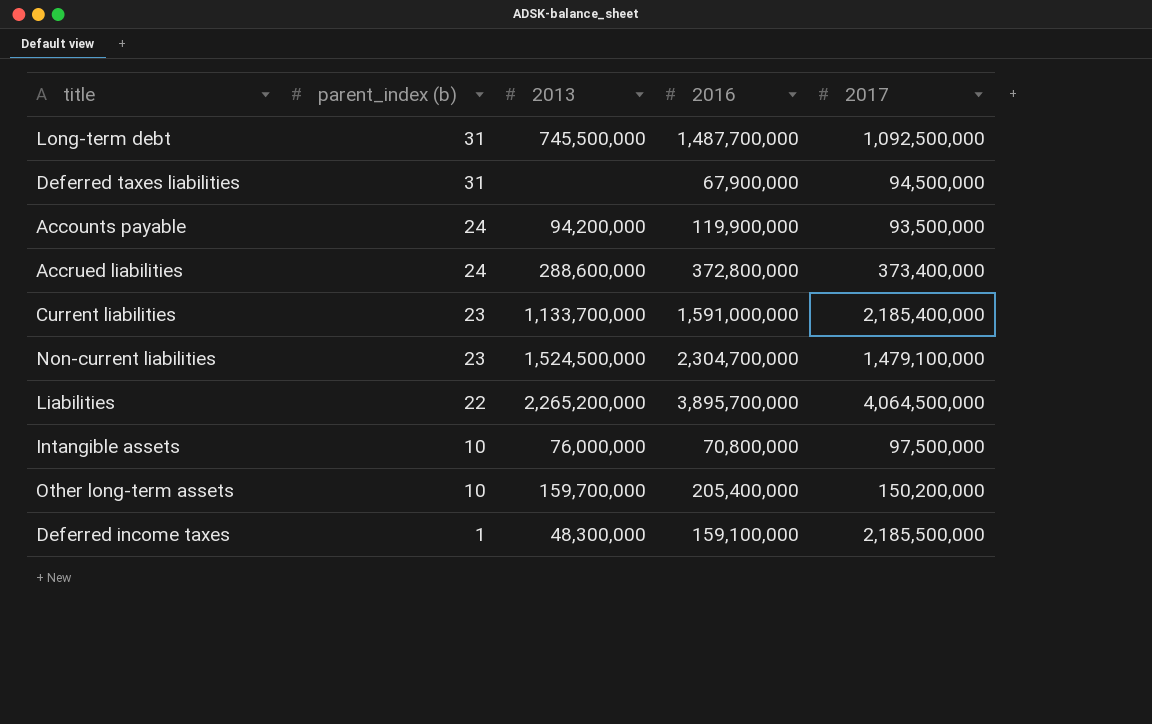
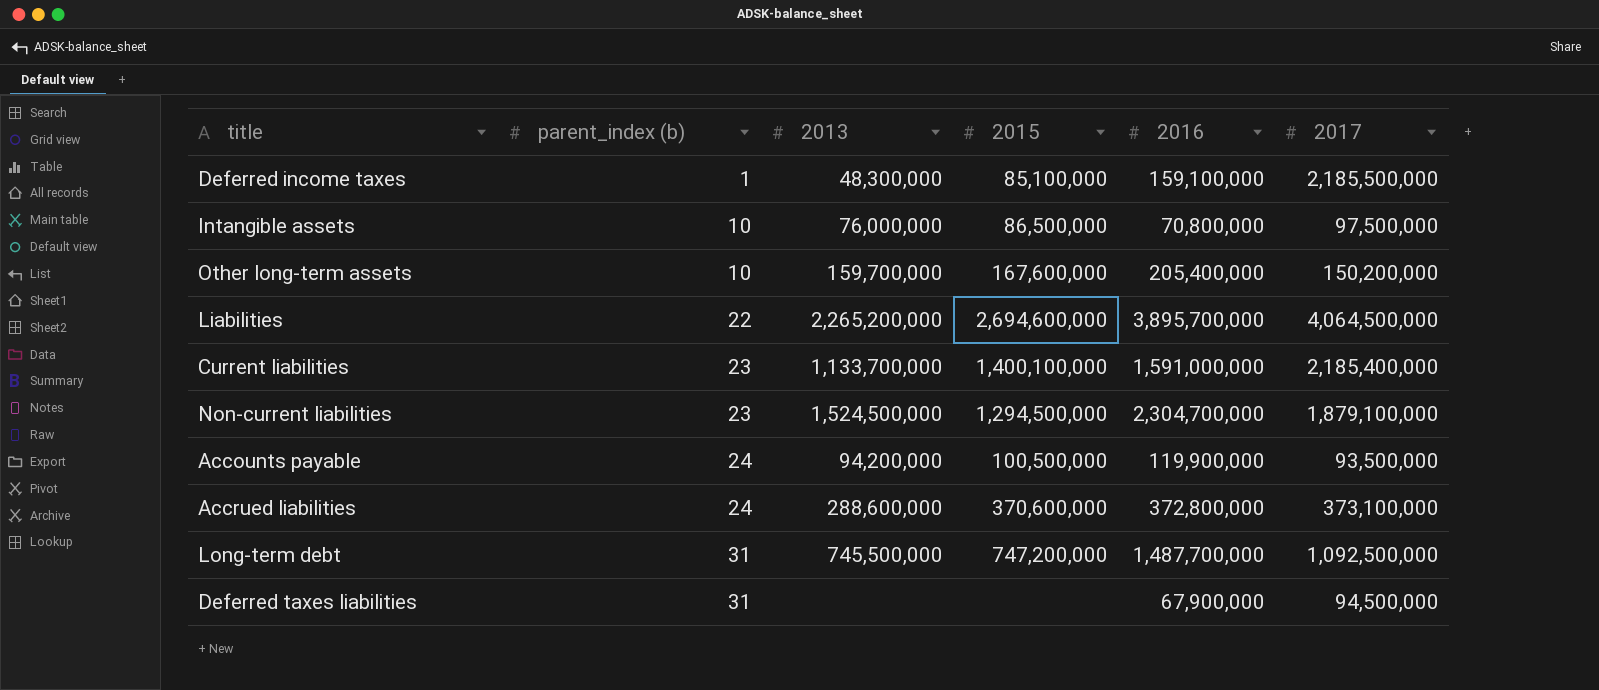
row order: parent_index (b) descending -> parent_index (b) ascending
column 2015 | position: none -> 4
Non-current liabilities | 2017: 1,479,100,000 -> 1,879,100,000
Accrued liabilities | 2017: 373,400,000 -> 373,100,000

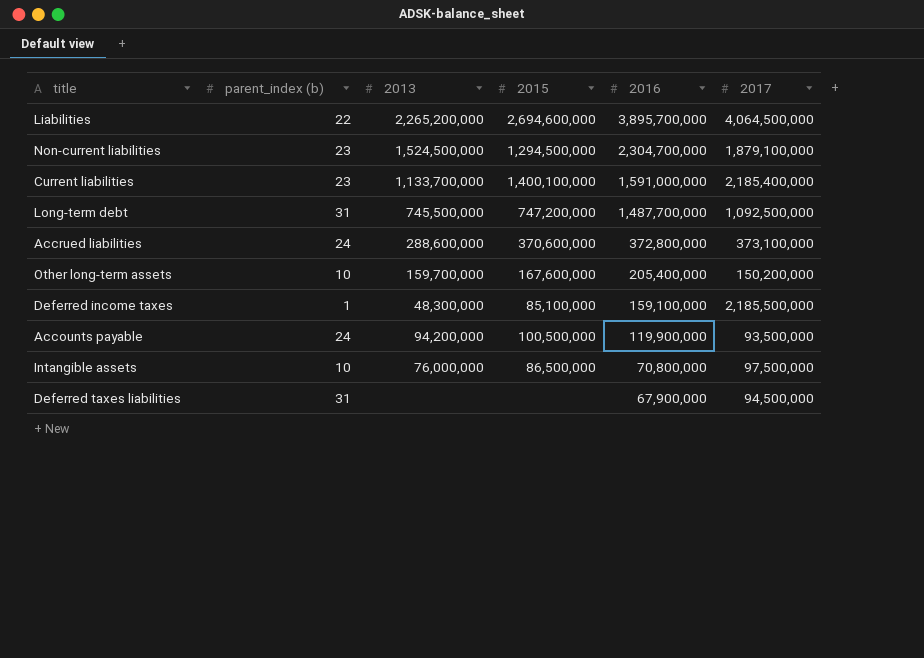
row order: parent_index (b) ascending -> 2016 descending

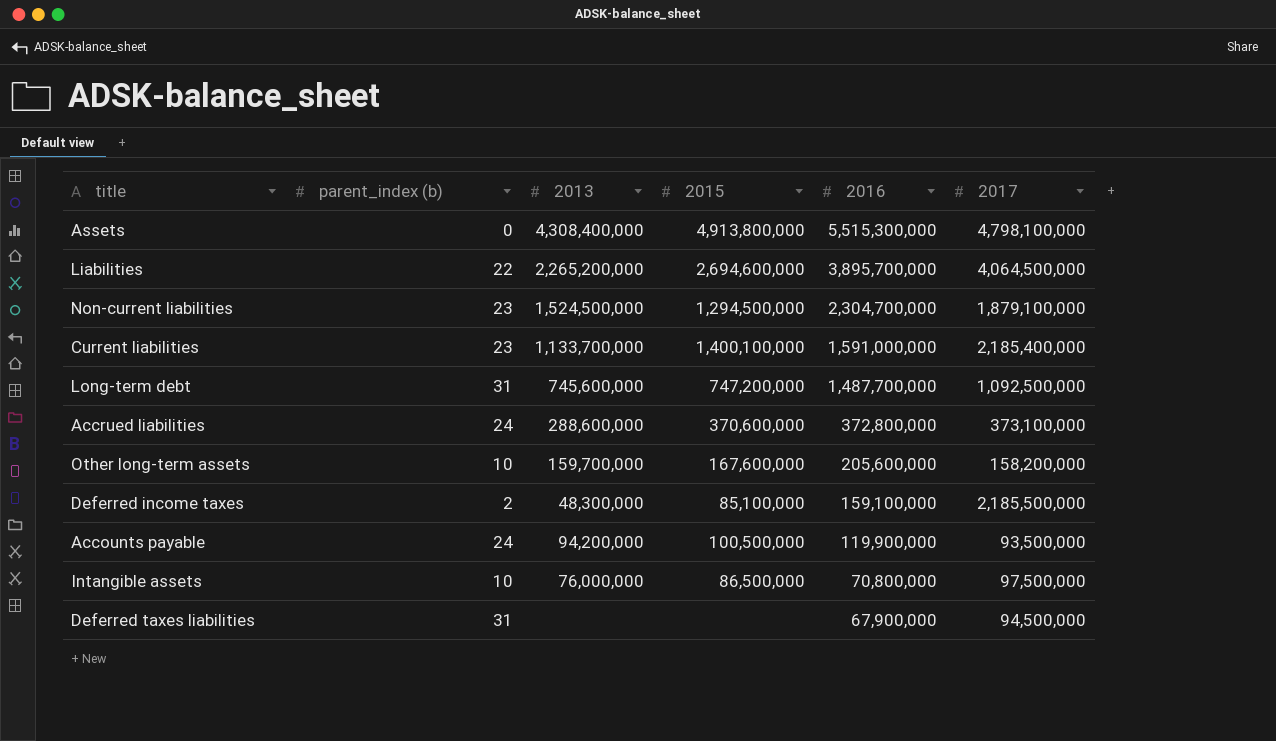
row Assets: none -> 0 | 4,308,400,000 | 4,913,800,000 | 5,515,300,000 | 4,798,100,000
Long-term debt | 2013: 745,500,000 -> 745,600,000
Other long-term assets | 2016: 205,400,000 -> 205,600,000
Other long-term assets | 2017: 150,200,000 -> 158,200,000
Deferred income taxes | parent_index (b): 1 -> 2

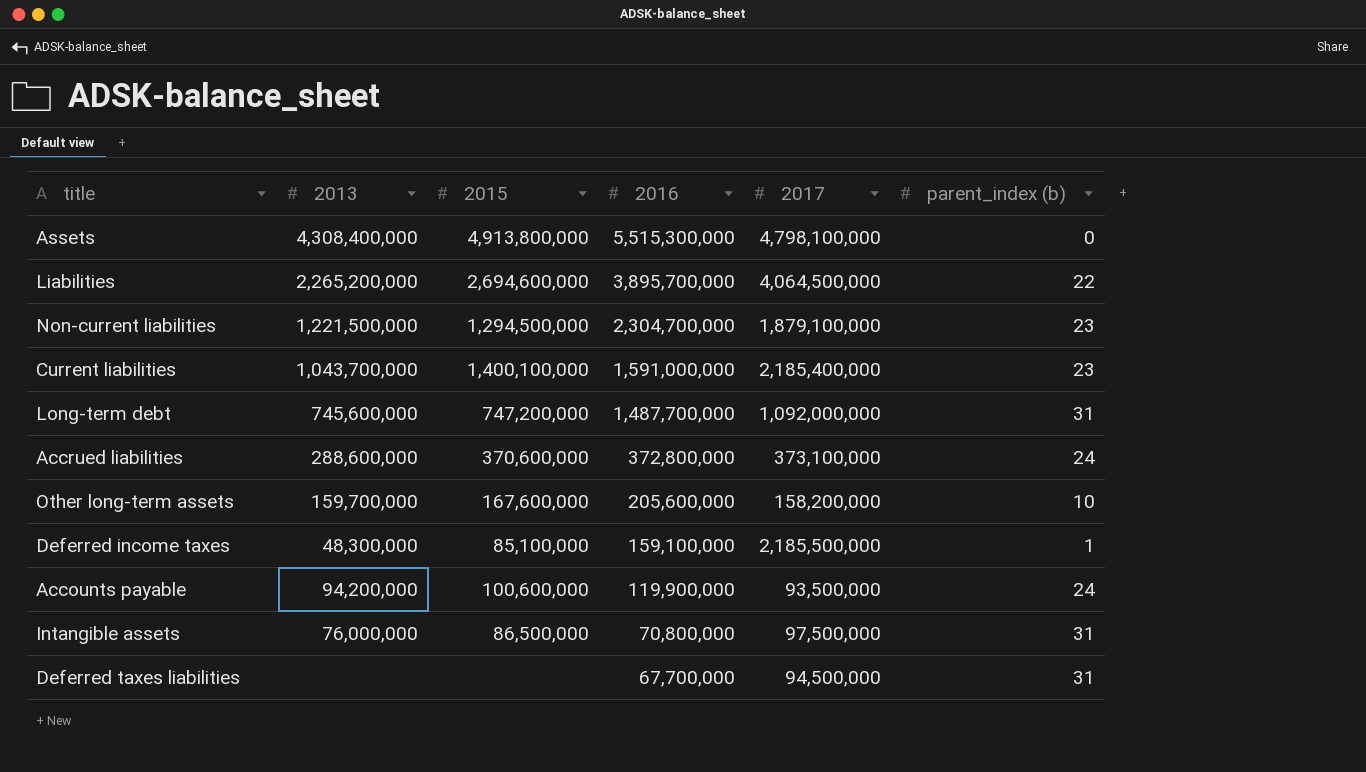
column parent_index (b) | position: 2 -> 6
Non-current liabilities | 2013: 1,524,500,000 -> 1,221,500,000
Current liabilities | 2013: 1,133,700,000 -> 1,043,700,000
Long-term debt | 2017: 1,092,500,000 -> 1,092,000,000
Deferred income taxes | parent_index (b): 2 -> 1
Accounts payable | 2015: 100,500,000 -> 100,600,000
Intangible assets | parent_index (b): 10 -> 31
Deferred taxes liabilities | 2016: 67,900,000 -> 67,700,000

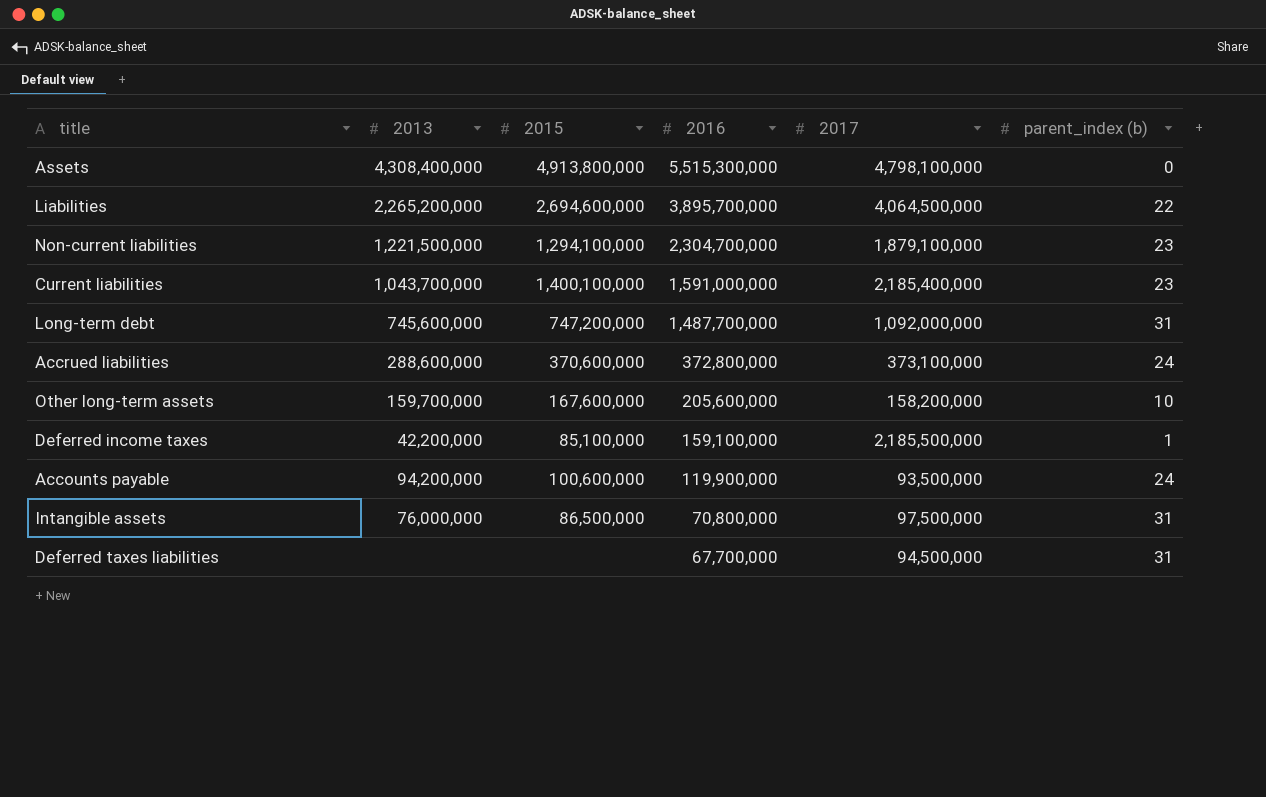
Non-current liabilities | 2015: 1,294,500,000 -> 1,294,100,000
Deferred income taxes | 2013: 48,300,000 -> 42,200,000

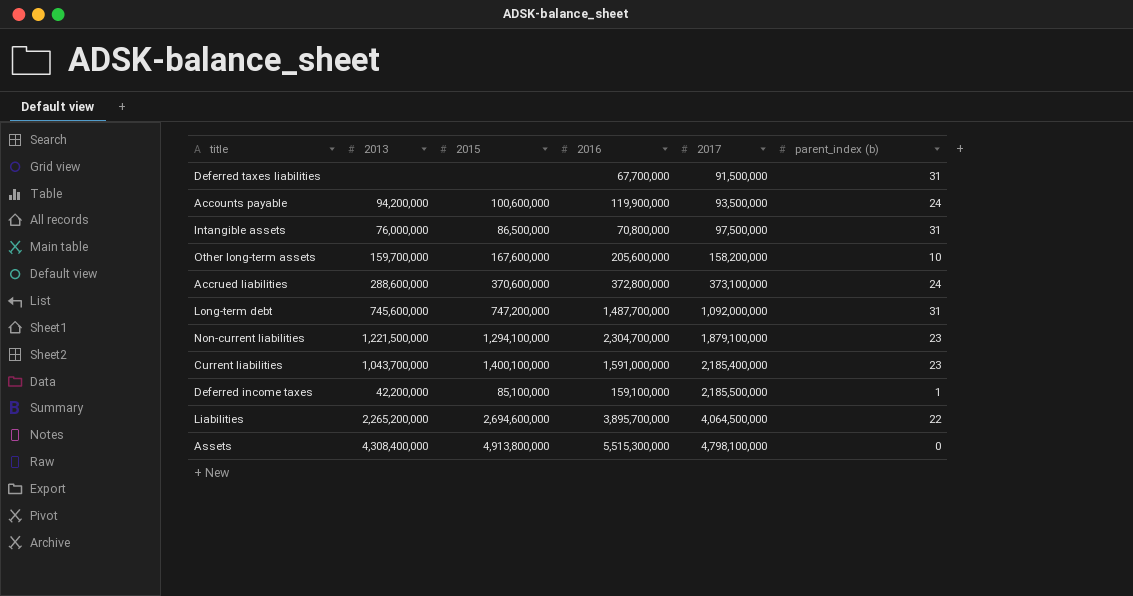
row order: 2016 descending -> 2017 ascending
Deferred taxes liabilities | 2017: 94,500,000 -> 91,500,000

